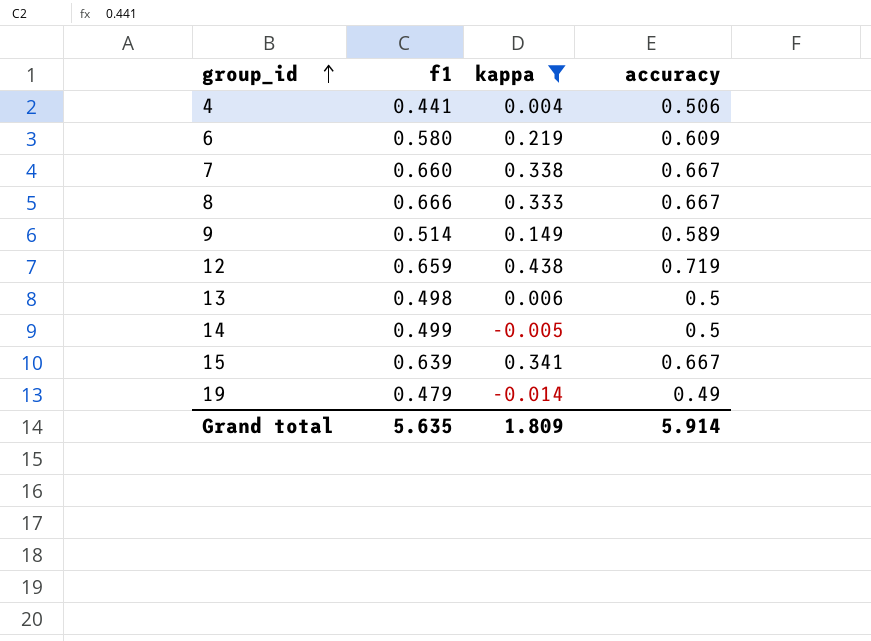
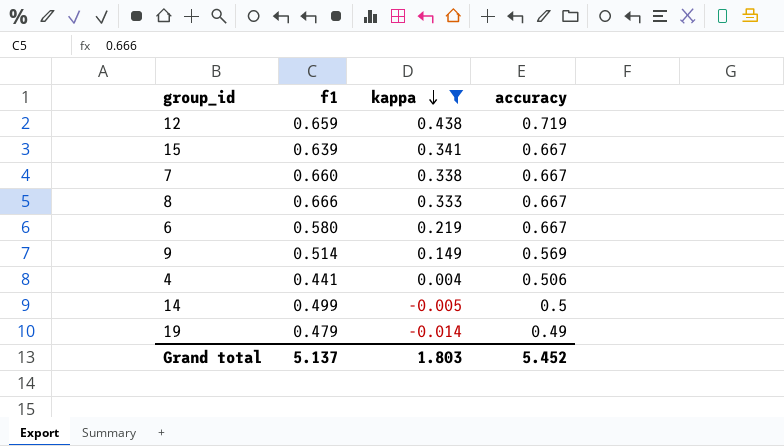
row order: group_id ascending -> kappa descending
row 13: 0.498 | 0.006 | 0.5 -> none
6 | accuracy: 0.609 -> 0.667
9 | accuracy: 0.589 -> 0.569
Grand total | f1: 5.635 -> 5.137
Grand total | kappa: 1.809 -> 1.803
Grand total | accuracy: 5.914 -> 5.452

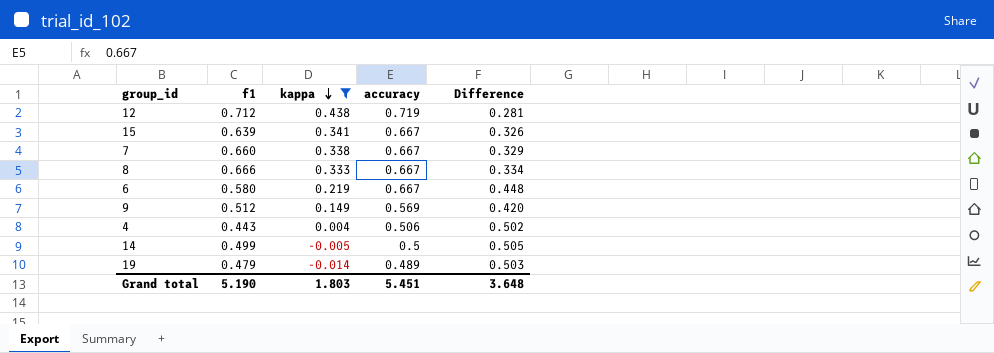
column Difference | formula: none -> [accuracy] - [kappa]
12 | f1: 0.659 -> 0.712
9 | f1: 0.514 -> 0.512
4 | f1: 0.441 -> 0.443
19 | accuracy: 0.49 -> 0.489
Grand total | f1: 5.137 -> 5.190
Grand total | accuracy: 5.452 -> 5.451

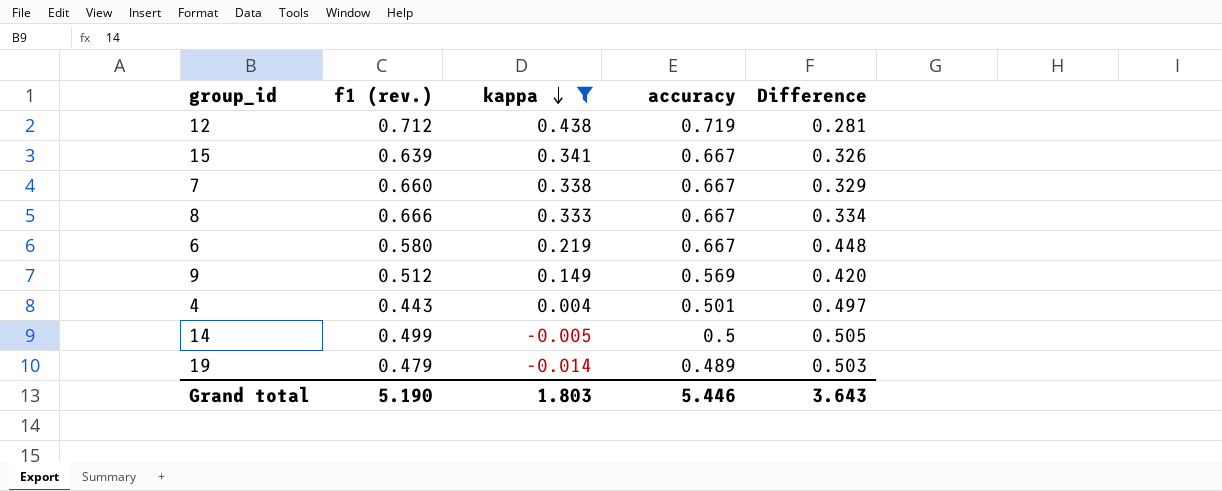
column name: f1 -> f1 (rev.)
4 | accuracy: 0.506 -> 0.501
4 | Difference: 0.502 -> 0.497
Grand total | accuracy: 5.451 -> 5.446
Grand total | Difference: 3.648 -> 3.643

